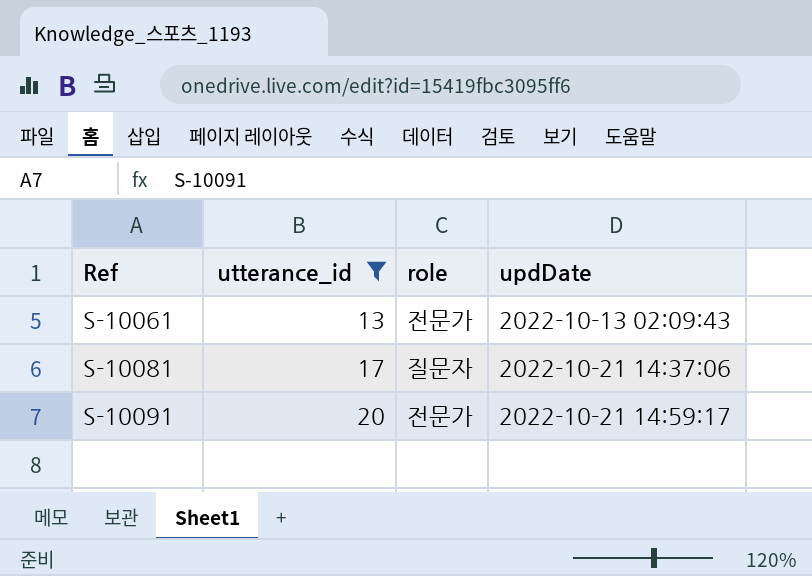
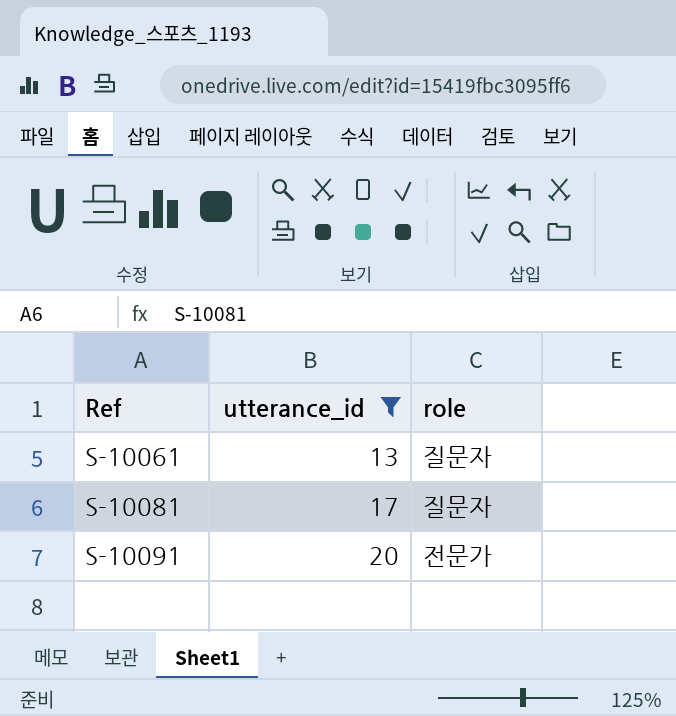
column updDate | position: 4 -> none
S-10061 | role: 전문가 -> 질문자

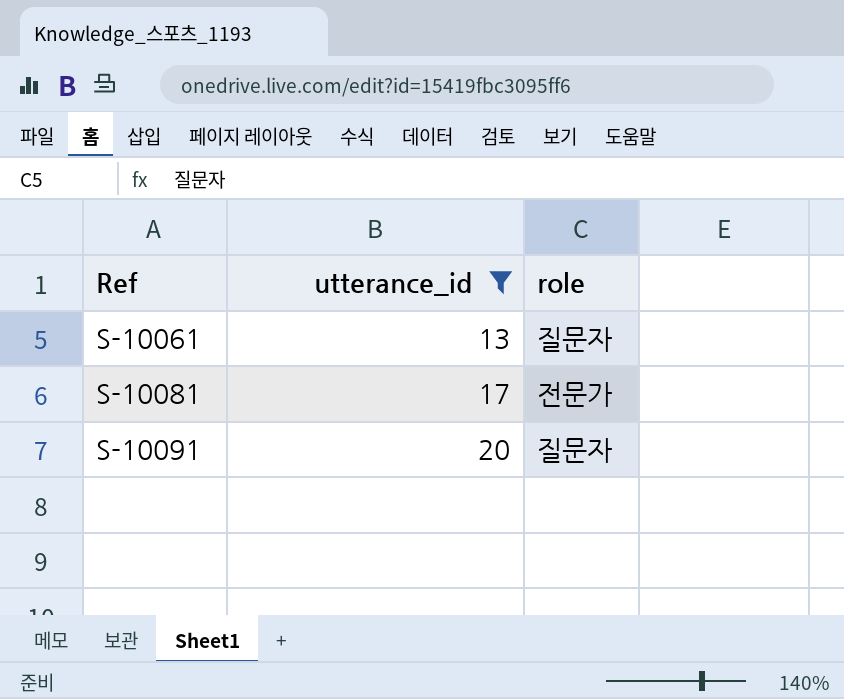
S-10081 | role: 질문자 -> 전문가
S-10091 | role: 전문가 -> 질문자

